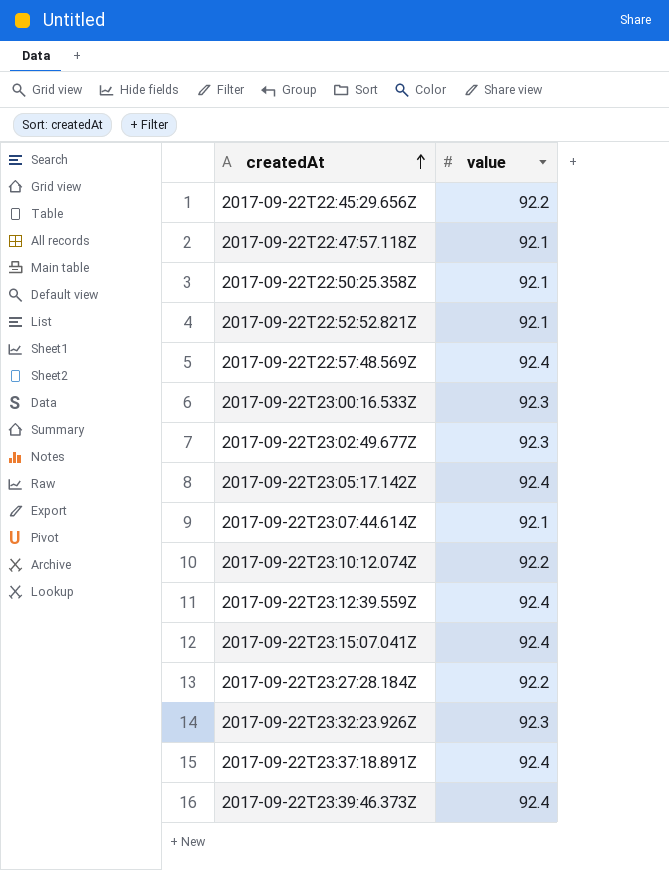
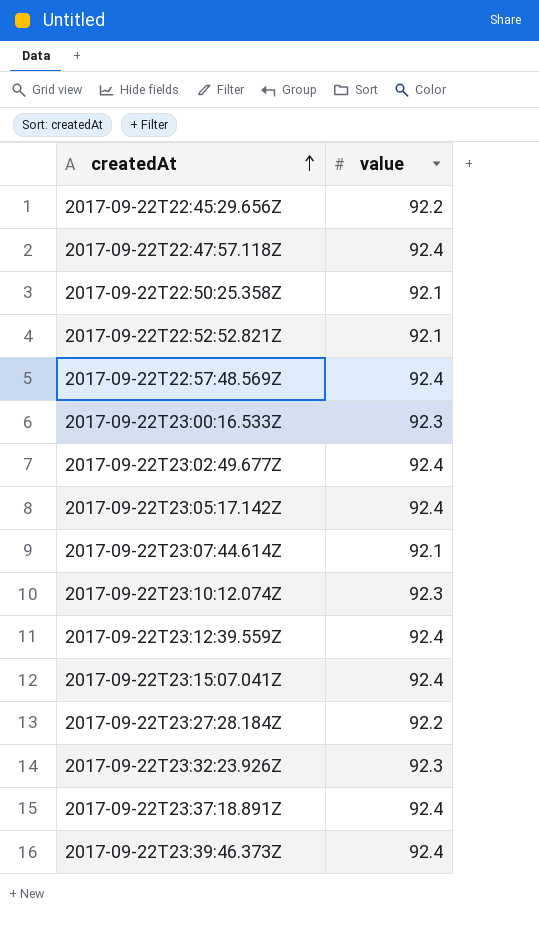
2017-09-22T22:47:57.118Z | value: 92.1 -> 92.4
2017-09-22T23:02:49.677Z | value: 92.3 -> 92.4
2017-09-22T23:10:12.074Z | value: 92.2 -> 92.3

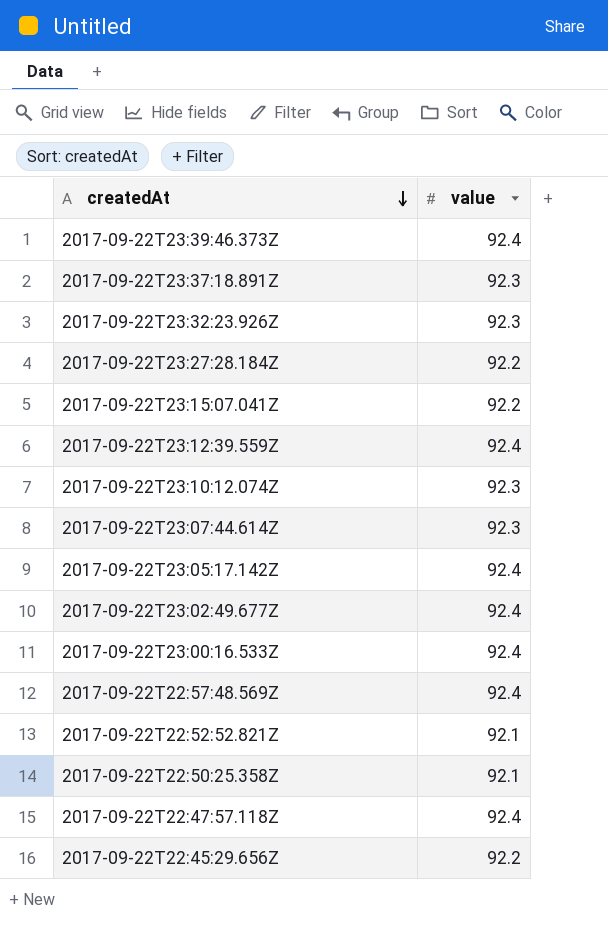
row order: createdAt ascending -> createdAt descending
2017-09-22T23:37:18.891Z | value: 92.4 -> 92.3
2017-09-22T23:15:07.041Z | value: 92.4 -> 92.2
2017-09-22T23:07:44.614Z | value: 92.1 -> 92.3
2017-09-22T23:00:16.533Z | value: 92.3 -> 92.4

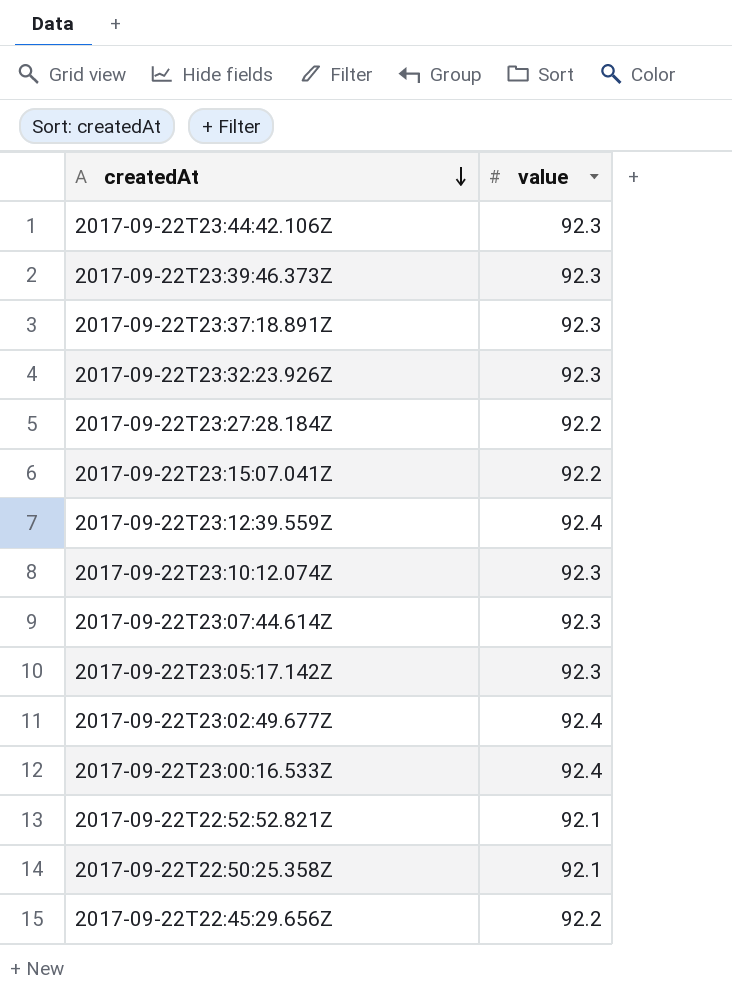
row 2017-09-22T22:57:48.569Z: 92.4 -> none
row 2017-09-22T22:47:57.118Z: 92.4 -> none
row 2017-09-22T23:44:42.106Z: none -> 92.3
2017-09-22T23:39:46.373Z | value: 92.4 -> 92.3
2017-09-22T23:05:17.142Z | value: 92.4 -> 92.3

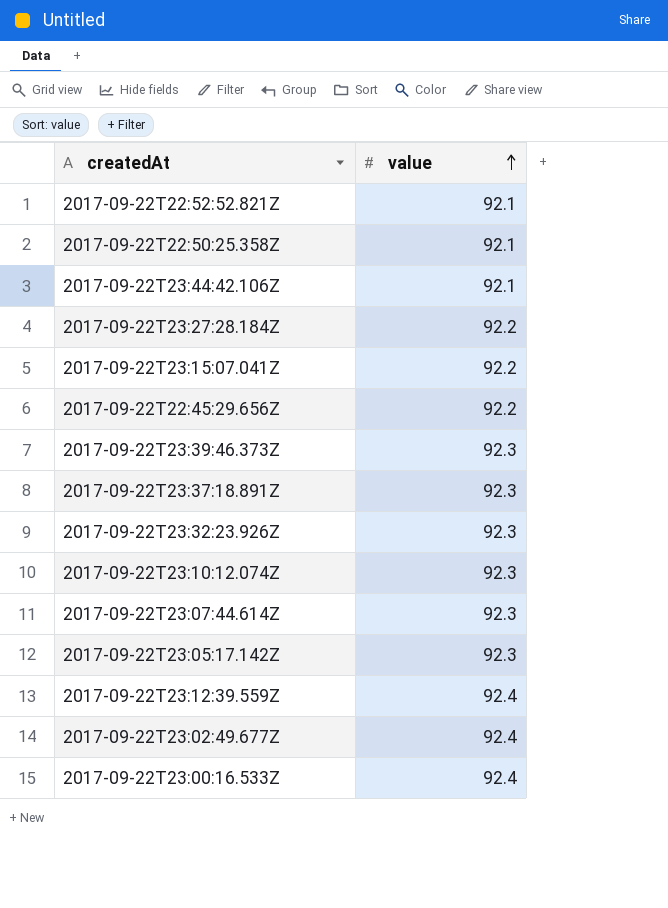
row order: createdAt descending -> value ascending
2017-09-22T23:44:42.106Z | value: 92.3 -> 92.1

